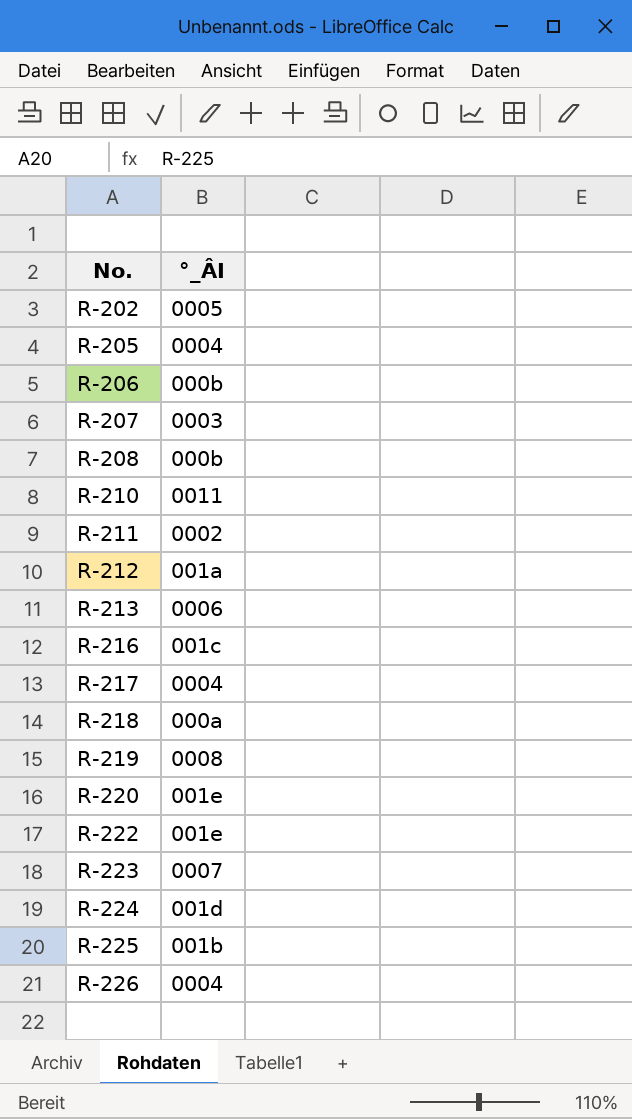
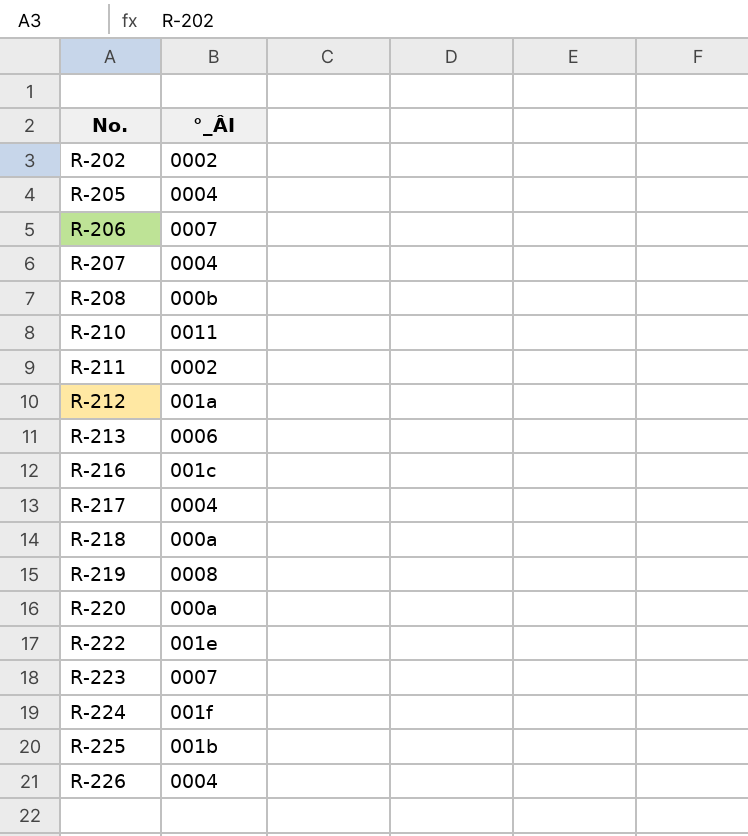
R-202 | °_ÂI: 0005 -> 0002
R-206 | °_ÂI: 000b -> 0007
R-207 | °_ÂI: 0003 -> 0004
R-220 | °_ÂI: 001e -> 000a
R-224 | °_ÂI: 001d -> 001f

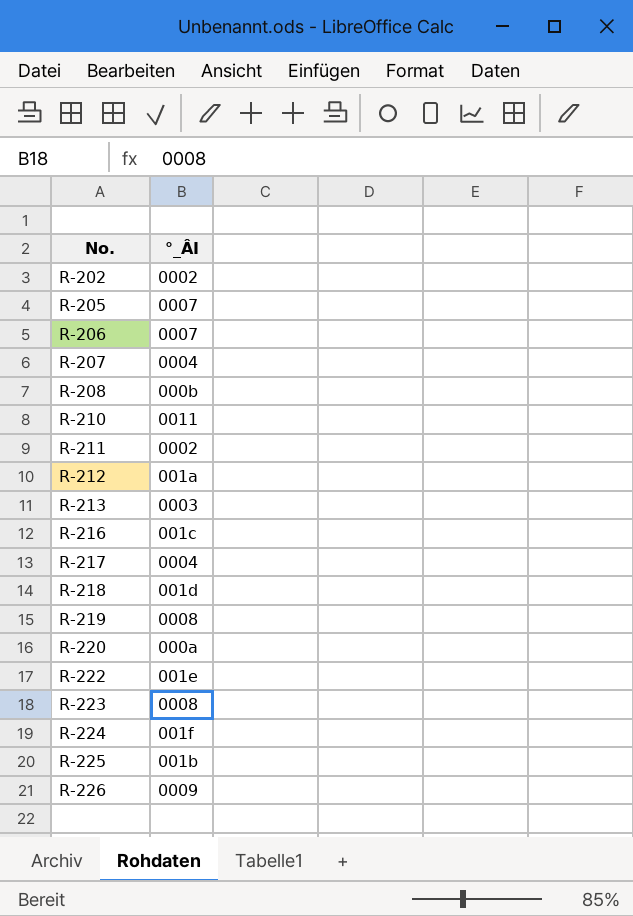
R-205 | °_ÂI: 0004 -> 0007
R-213 | °_ÂI: 0006 -> 0003
R-218 | °_ÂI: 000a -> 001d
R-223 | °_ÂI: 0007 -> 0008
R-226 | °_ÂI: 0004 -> 0009

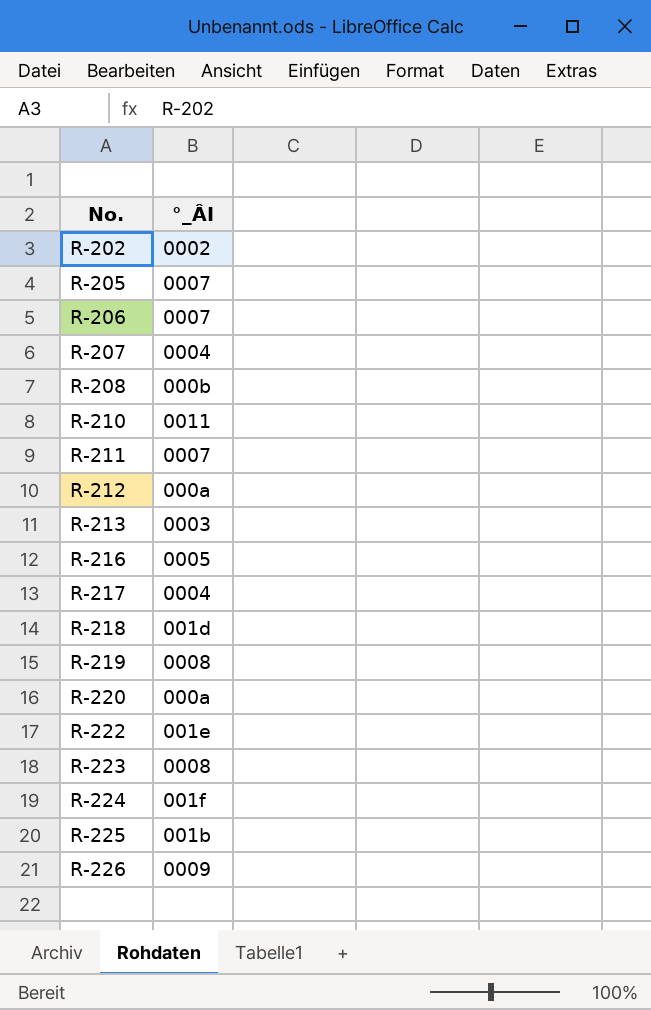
R-211 | °_ÂI: 0002 -> 0007
R-212 | °_ÂI: 001a -> 000a
R-216 | °_ÂI: 001c -> 0005

